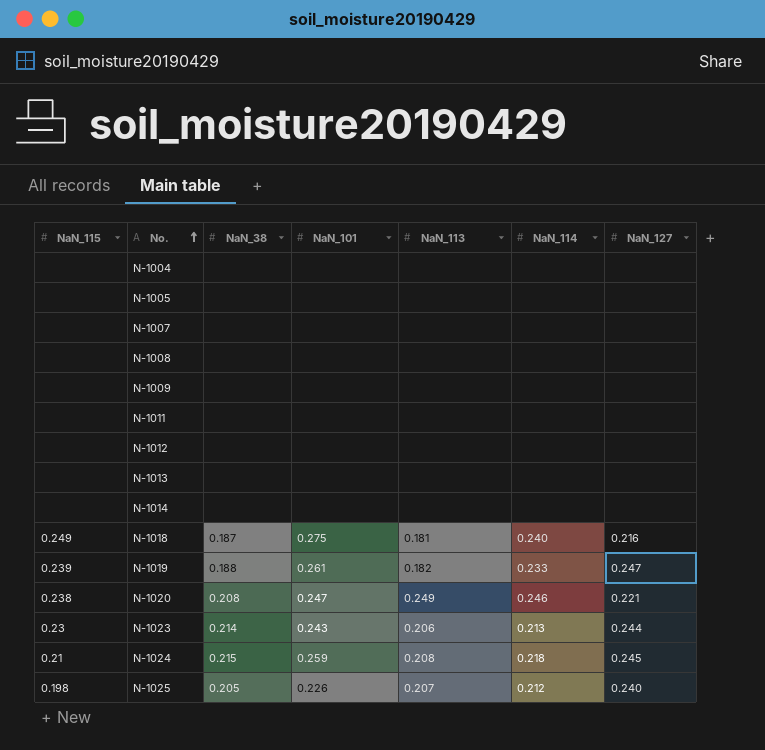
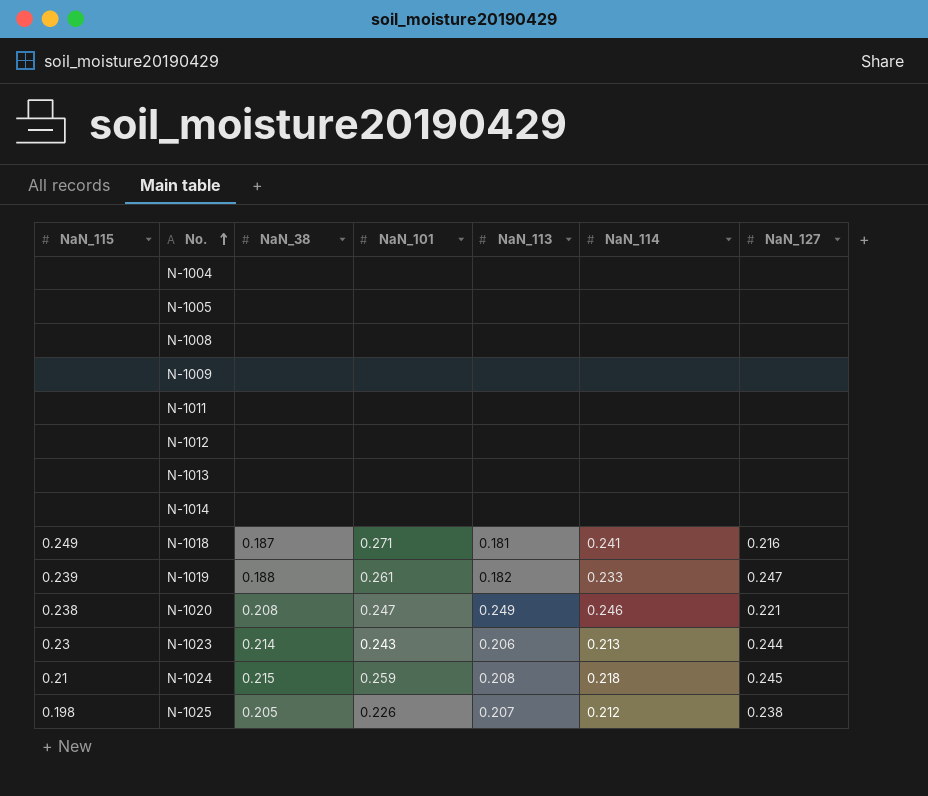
row N-1007: none | none | none | none | none | none -> none
N-1018 | NaN_101: 0.275 -> 0.271
N-1018 | NaN_114: 0.240 -> 0.241
N-1025 | NaN_127: 0.240 -> 0.238

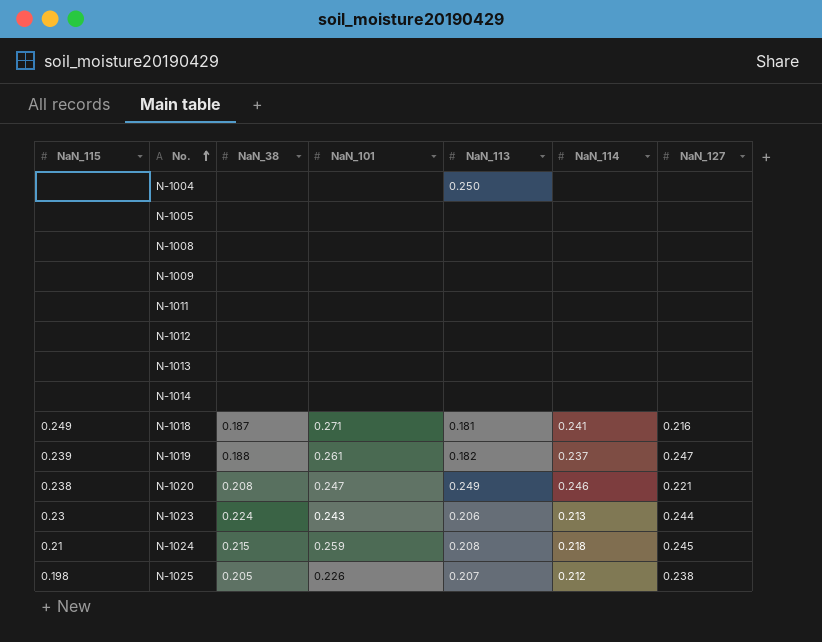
N-1004 | NaN_113: none -> 0.250
N-1019 | NaN_114: 0.233 -> 0.237
N-1023 | NaN_38: 0.214 -> 0.224

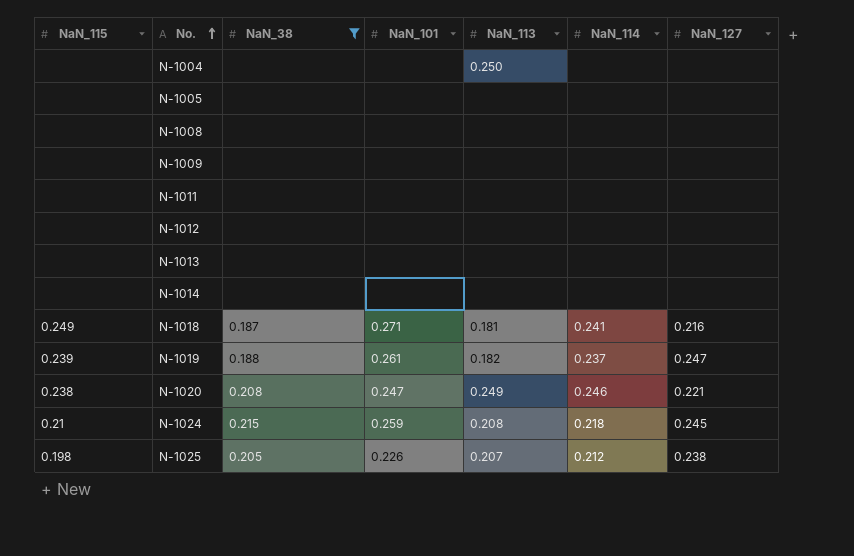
filter: none -> NaN_38 != 0.224

